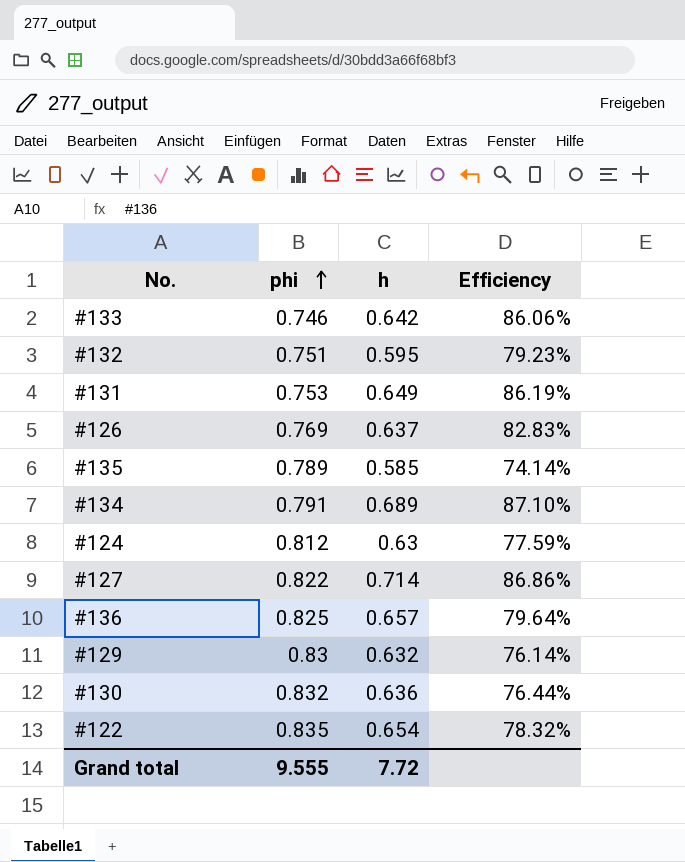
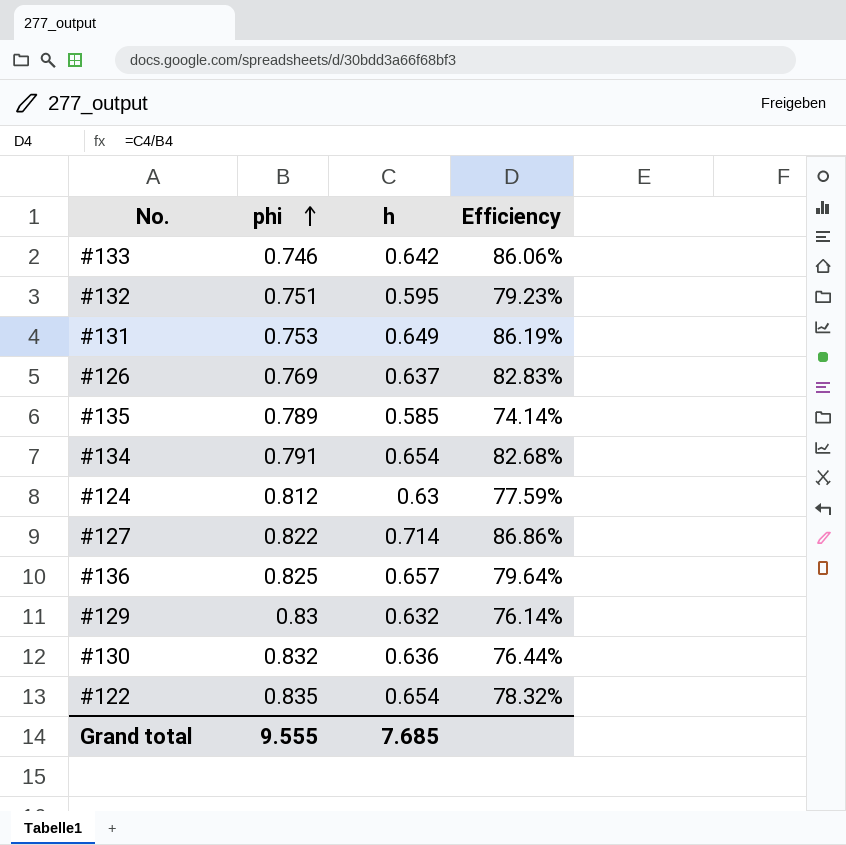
#134 | h: 0.689 -> 0.654
#134 | Efficiency: 87.10% -> 82.68%
Grand total | h: 7.72 -> 7.685

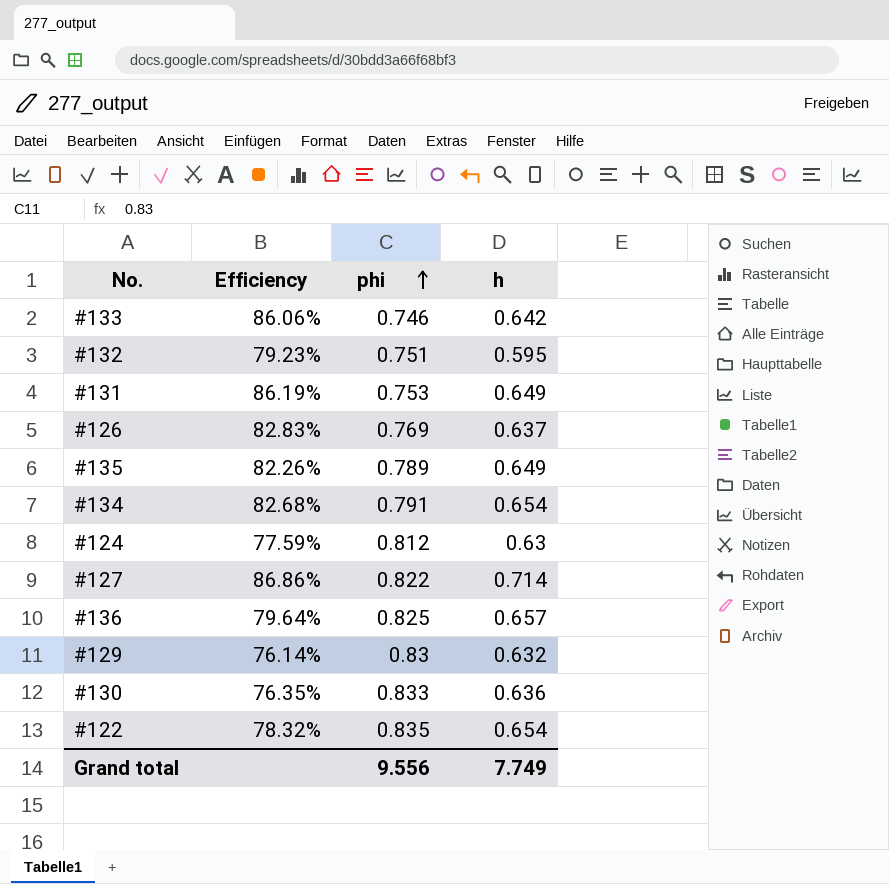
column Efficiency | position: 4 -> 2
#135 | Efficiency: 74.14% -> 82.26%
#135 | h: 0.585 -> 0.649
#130 | Efficiency: 76.44% -> 76.35%
#130 | phi: 0.832 -> 0.833
Grand total | phi: 9.555 -> 9.556
Grand total | h: 7.685 -> 7.749

